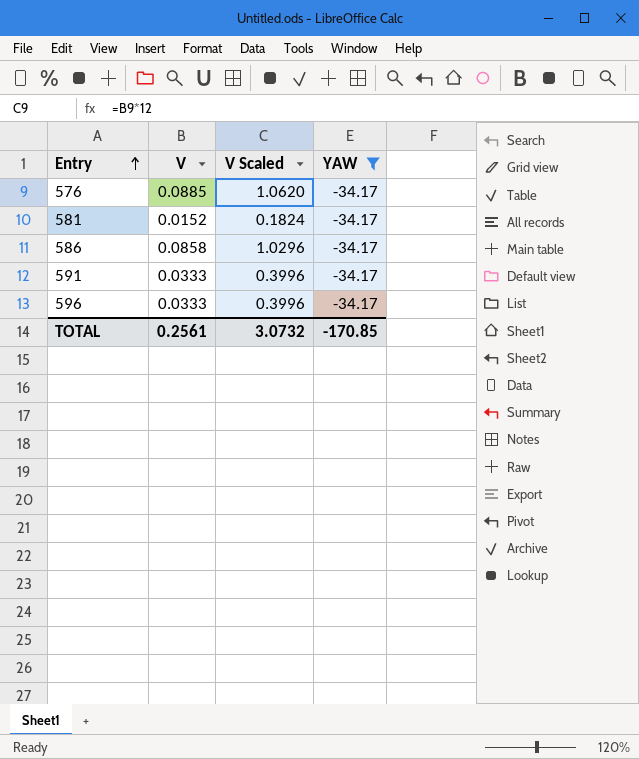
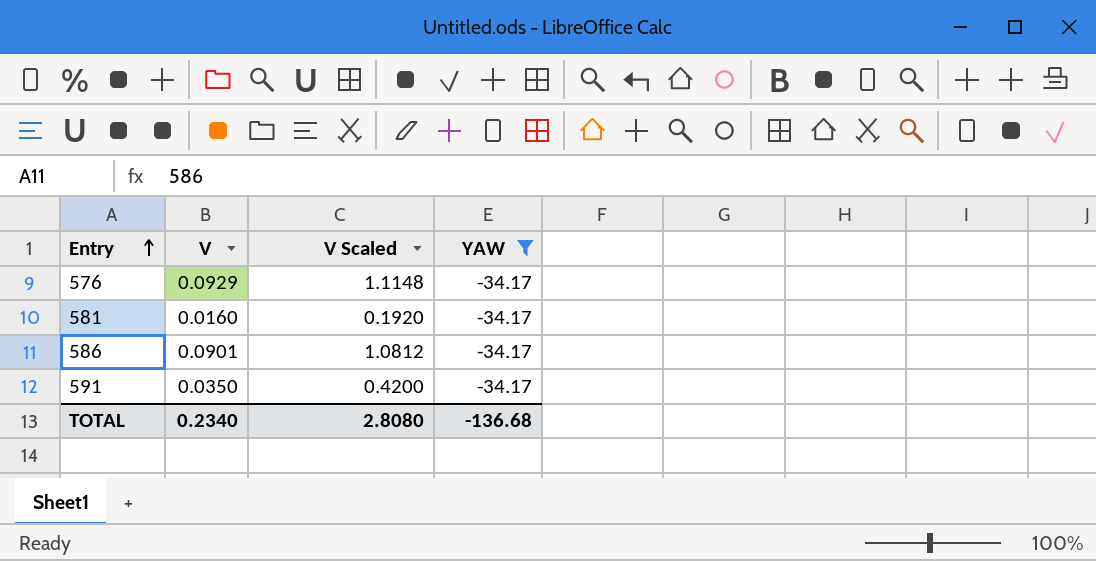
row 596: 0.0333 | 0.3996 | -34.17 -> none
576 | V: 0.0885 -> 0.0929
576 | V Scaled: 1.0620 -> 1.1148
581 | V: 0.0152 -> 0.0160
581 | V Scaled: 0.1824 -> 0.1920
586 | V: 0.0858 -> 0.0901
586 | V Scaled: 1.0296 -> 1.0812
591 | V: 0.0333 -> 0.0350
591 | V Scaled: 0.3996 -> 0.4200
TOTAL | V: 0.2561 -> 0.2340
TOTAL | V Scaled: 3.0732 -> 2.8080
TOTAL | YAW: -170.85 -> -136.68

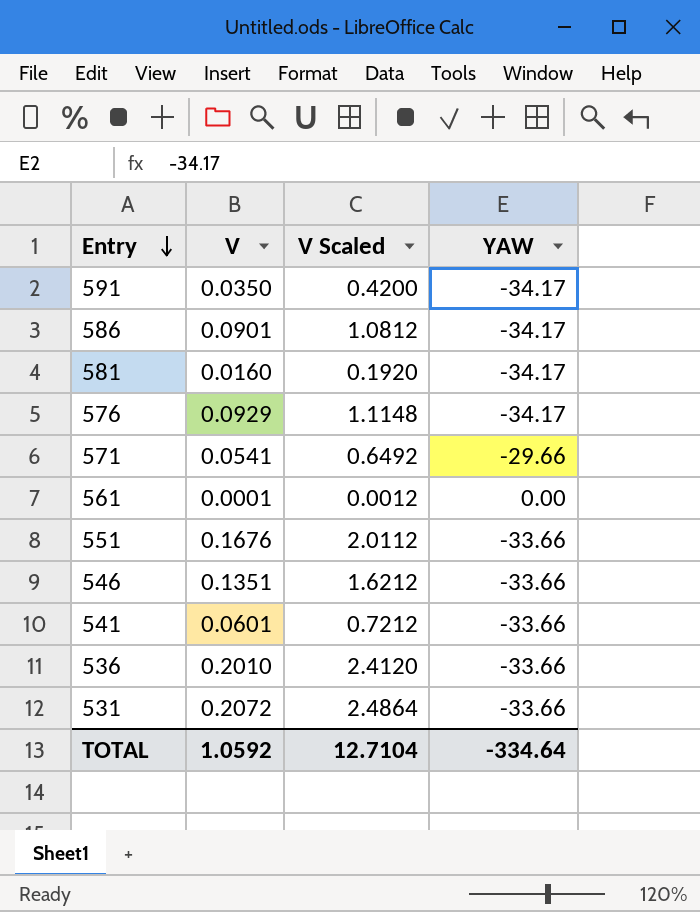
filter: YAW = -34.17 -> none
row order: Entry ascending -> Entry descending
TOTAL | V: 0.2340 -> 1.0592
TOTAL | V Scaled: 2.8080 -> 12.7104
TOTAL | YAW: -136.68 -> -334.64

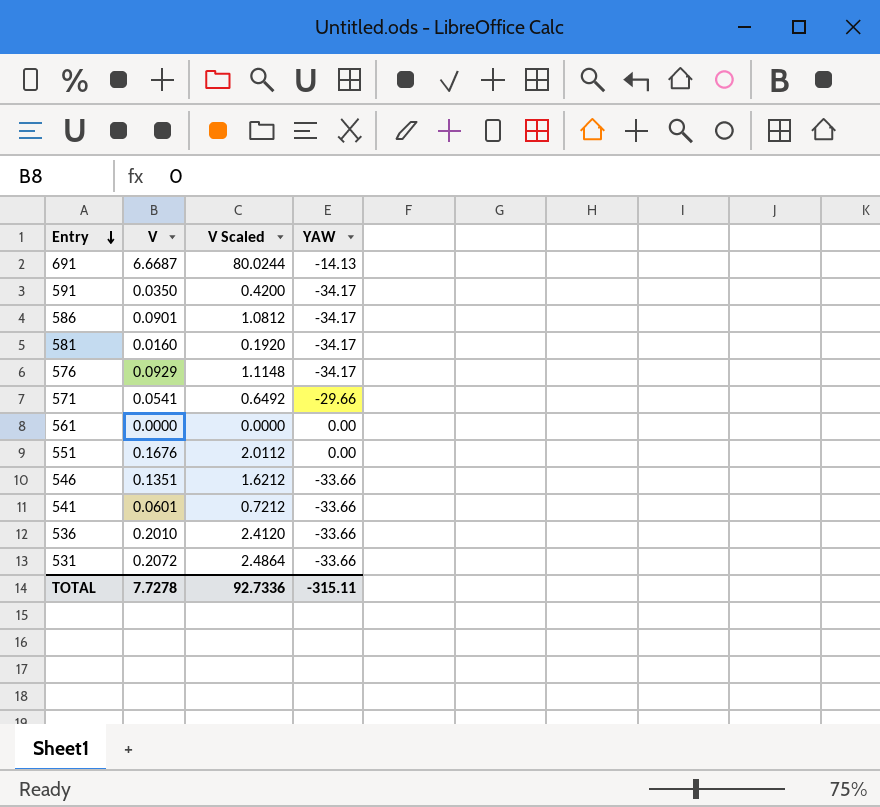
row 691: none -> 6.6687 | 80.0244 | -14.13
561 | V: 0.0001 -> 0.0000
561 | V Scaled: 0.0012 -> 0.0000
551 | YAW: -33.66 -> 0.00
TOTAL | V: 1.0592 -> 7.7278
TOTAL | V Scaled: 12.7104 -> 92.7336
TOTAL | YAW: -334.64 -> -315.11

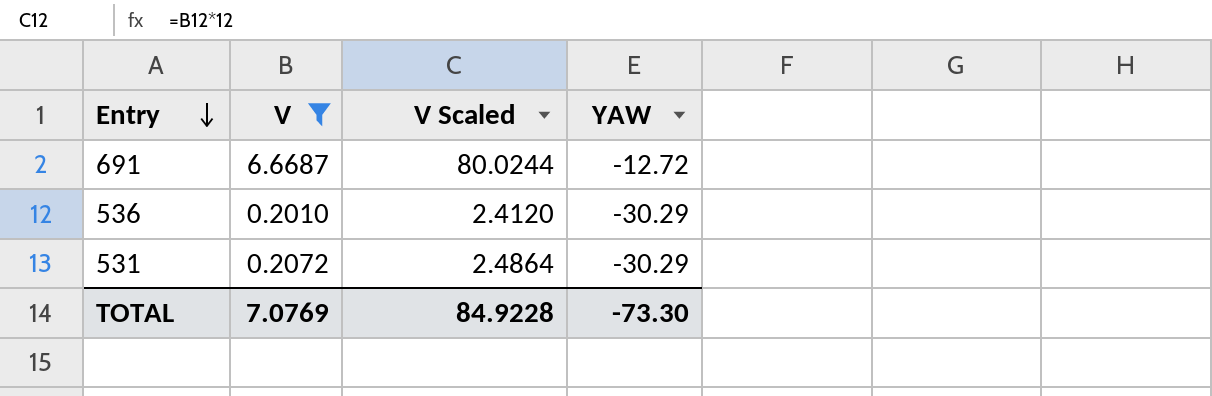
filter: none -> V >= 0.2010
691 | YAW: -14.13 -> -12.72
536 | YAW: -33.66 -> -30.29
531 | YAW: -33.66 -> -30.29
TOTAL | V: 7.7278 -> 7.0769
TOTAL | V Scaled: 92.7336 -> 84.9228
TOTAL | YAW: -315.11 -> -73.30

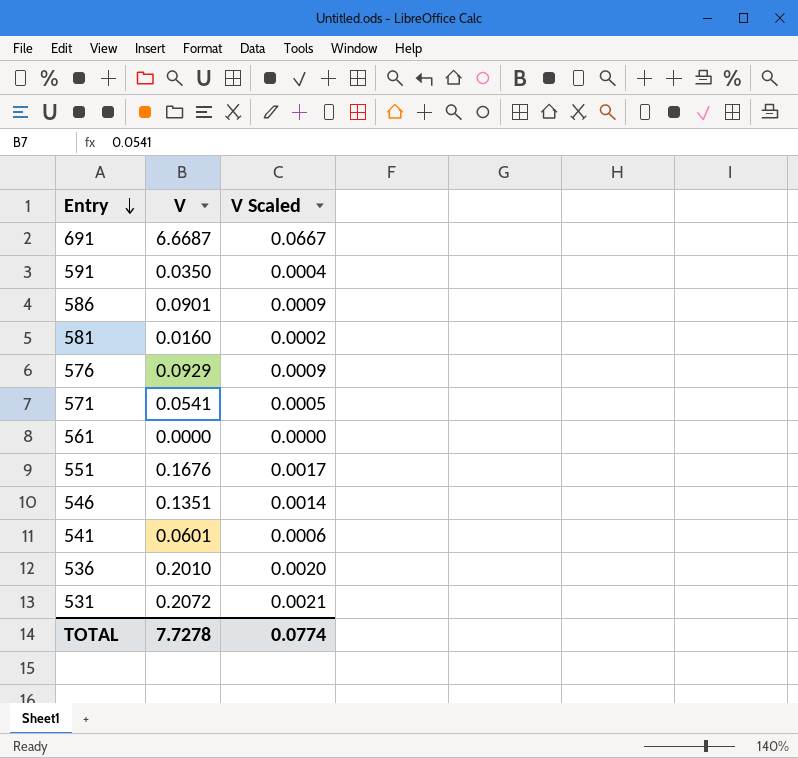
filter: V >= 0.2010 -> none
column YAW | position: 4 -> none
column V Scaled | formula: [V] * 12 -> [V] * 0.01
TOTAL | V: 7.0769 -> 7.7278
TOTAL | V Scaled: 84.9228 -> 0.0774

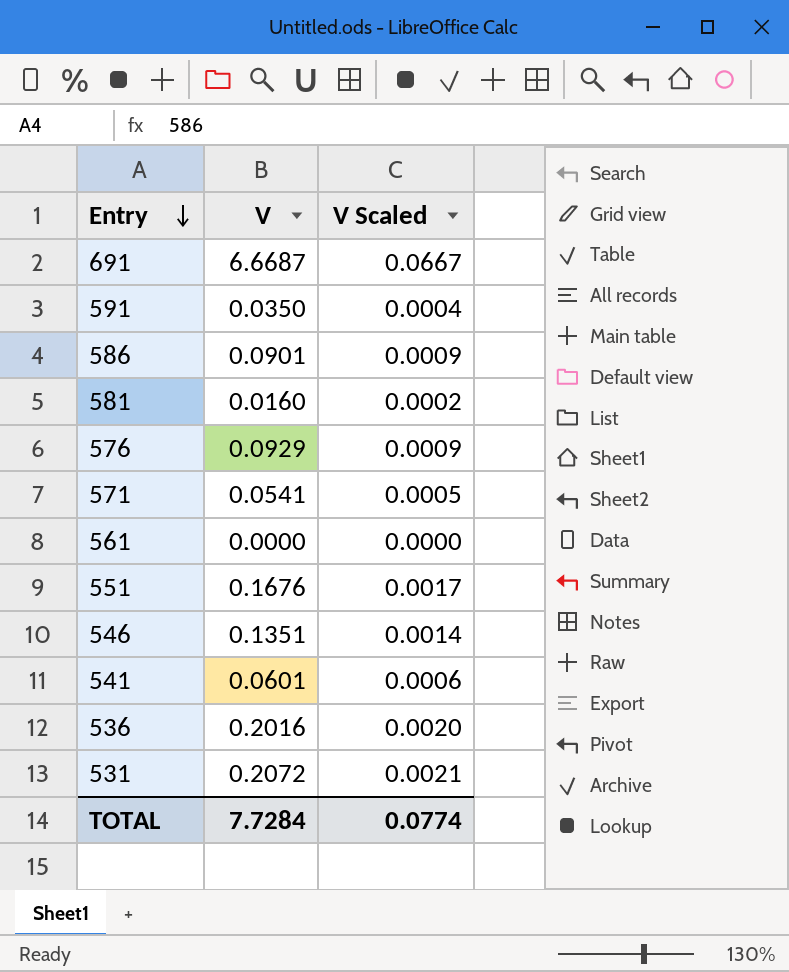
536 | V: 0.2010 -> 0.2016
TOTAL | V: 7.7278 -> 7.7284

